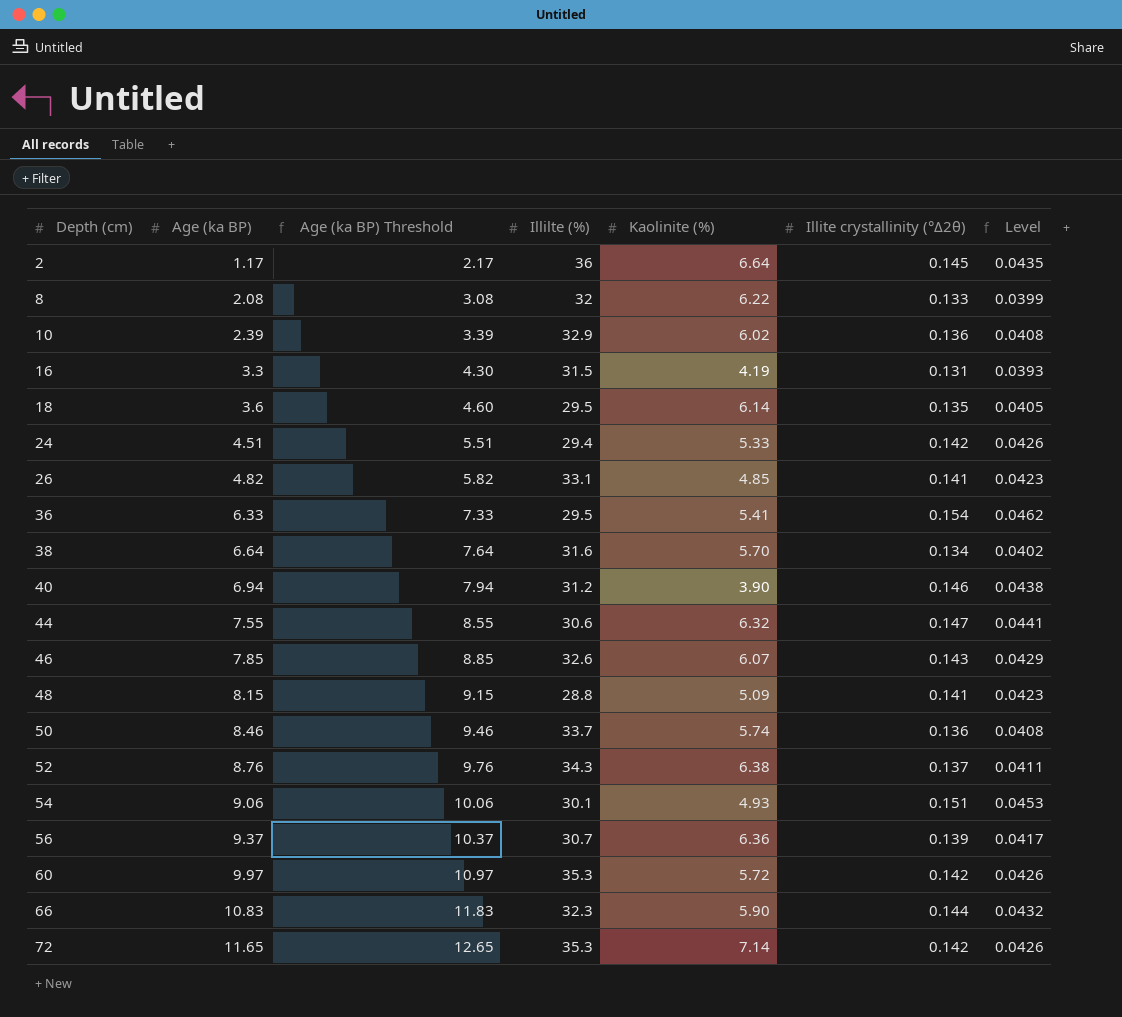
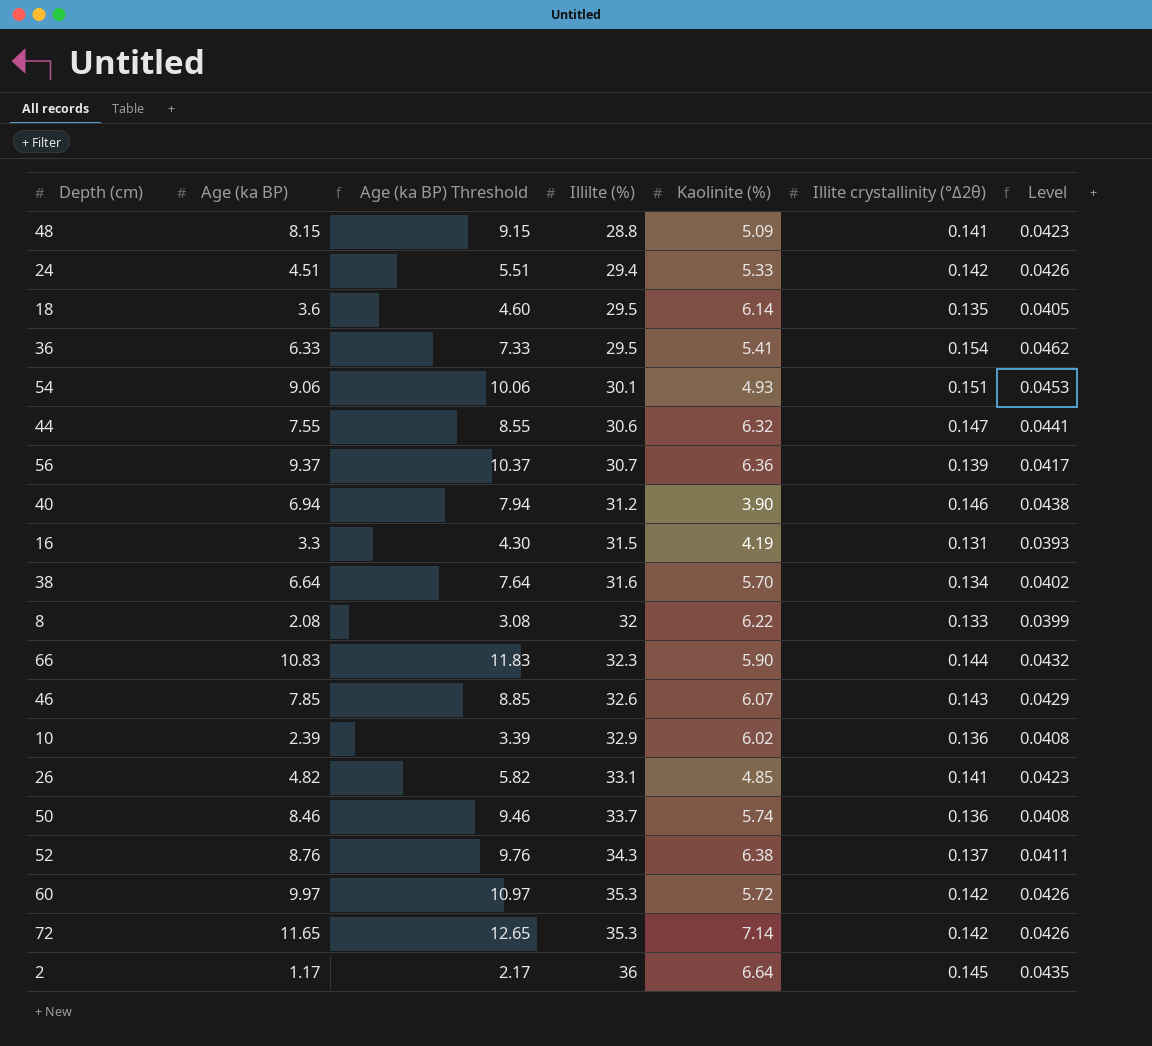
row order: Depth (cm) ascending -> Illilte (%) ascending

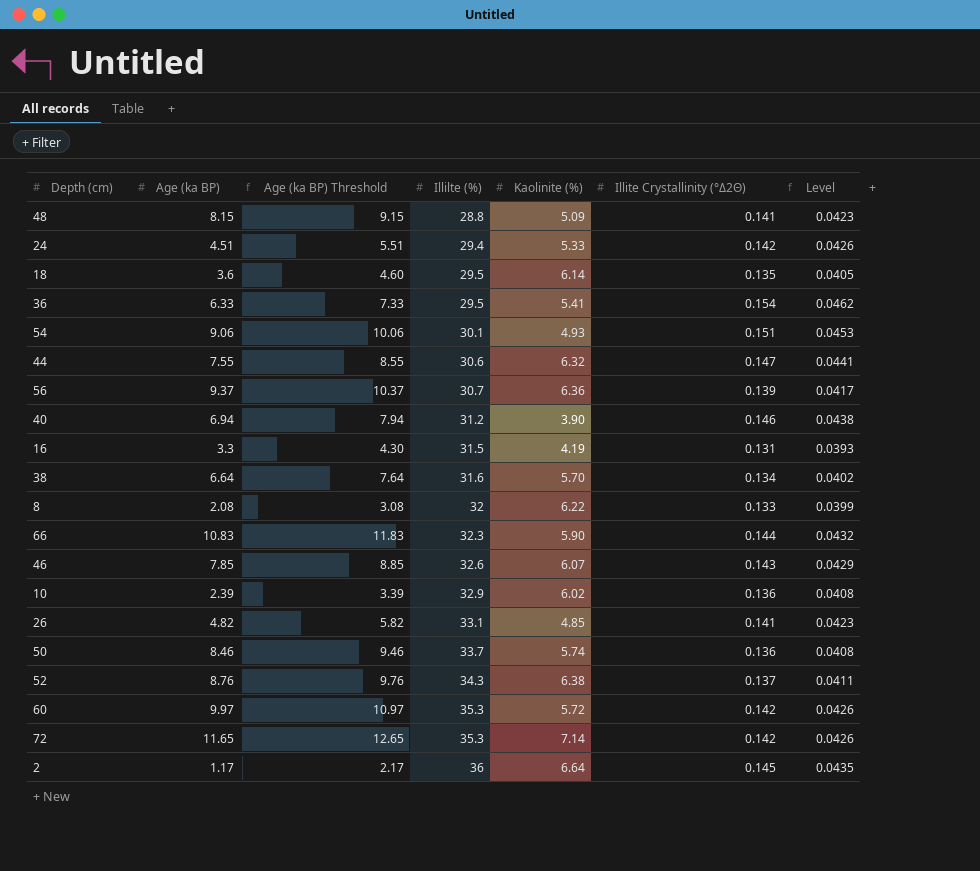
column name: Illite crystallinity (°Δ2θ) -> Illite Crystallinity (°Δ2Θ)

